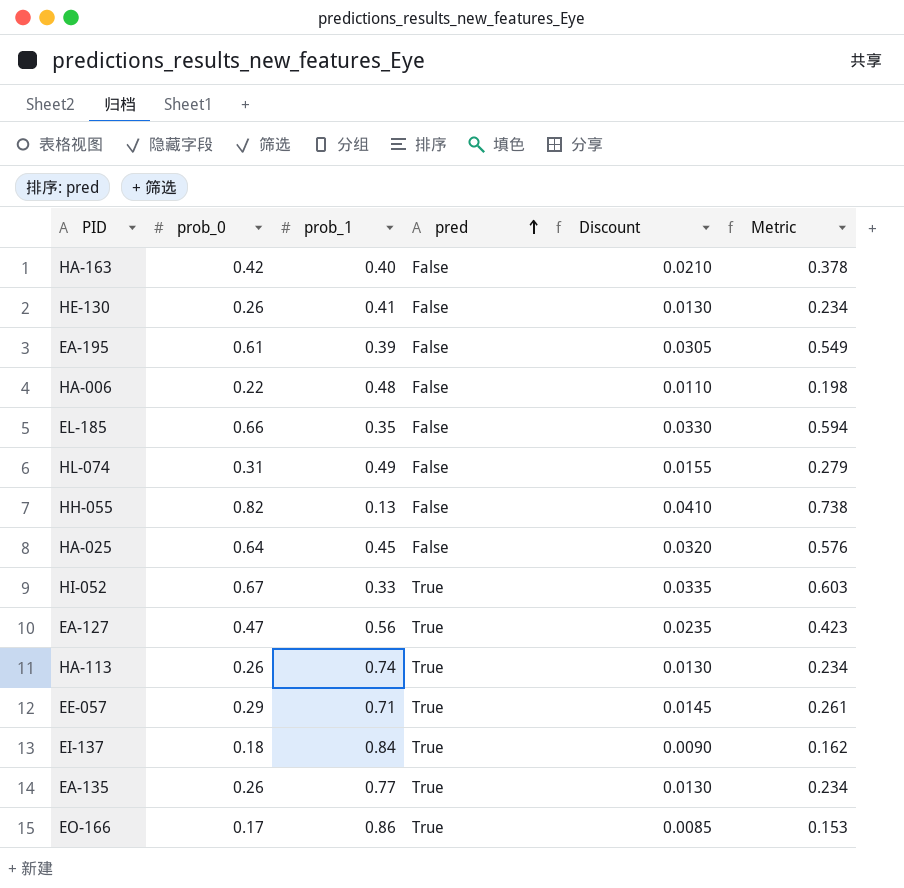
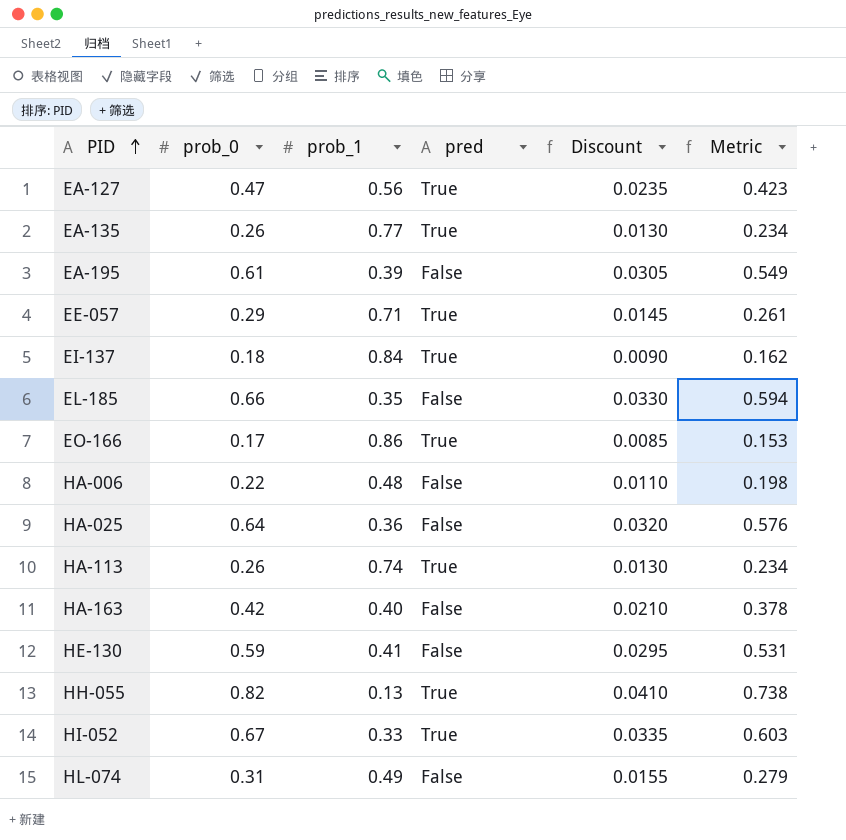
row order: pred ascending -> PID ascending
HA-025 | prob_1: 0.45 -> 0.36
HE-130 | prob_0: 0.26 -> 0.59
HE-130 | Discount: 0.0130 -> 0.0295
HE-130 | Metric: 0.234 -> 0.531
HH-055 | pred: False -> True

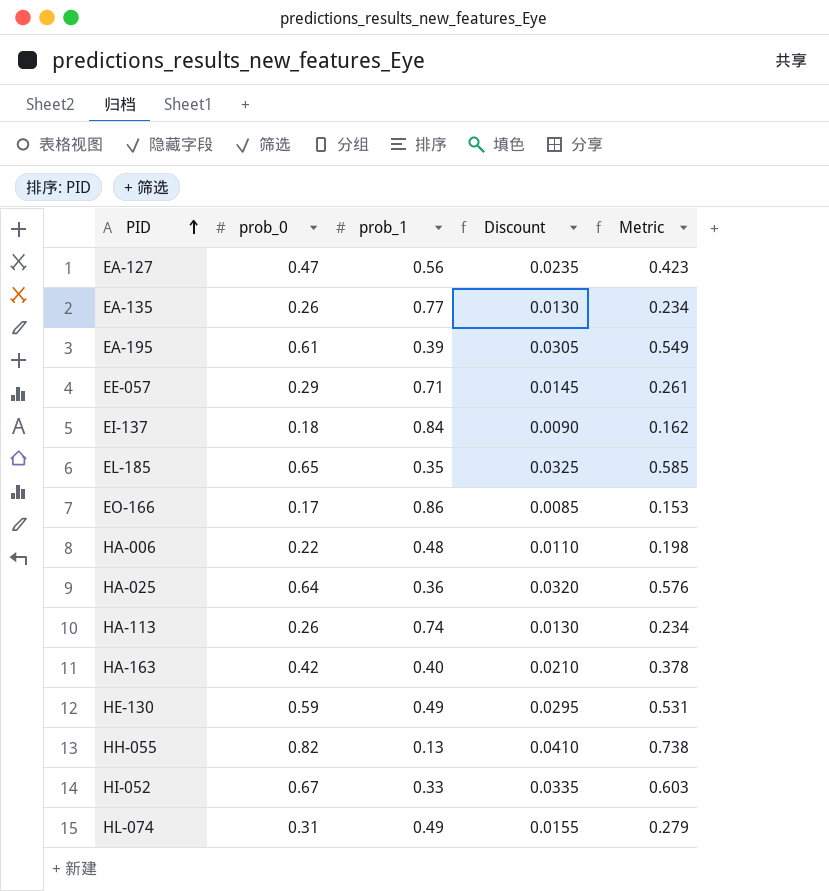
column pred | position: 4 -> none
EL-185 | prob_0: 0.66 -> 0.65
EL-185 | Discount: 0.0330 -> 0.0325
EL-185 | Metric: 0.594 -> 0.585
HE-130 | prob_1: 0.41 -> 0.49

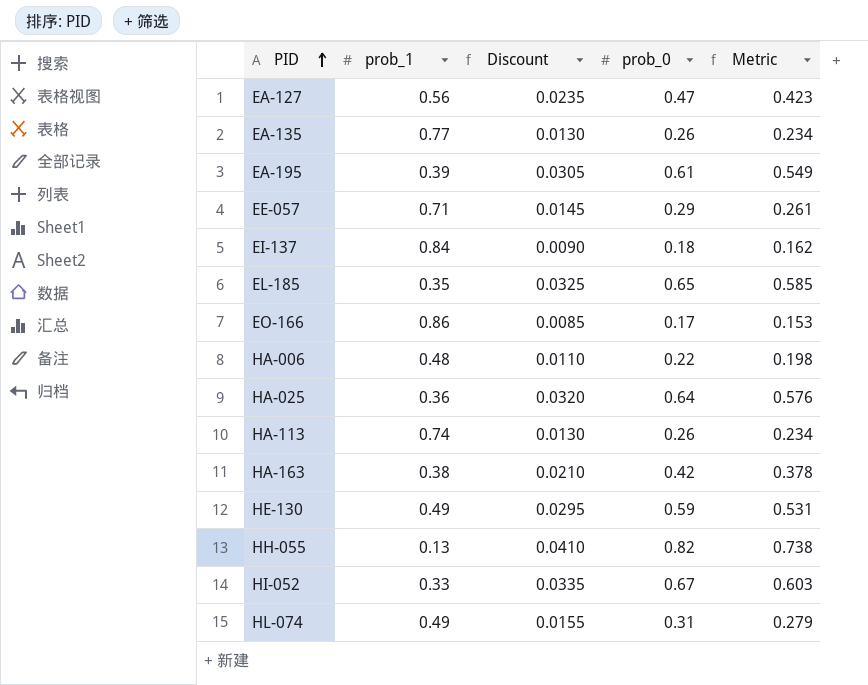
column prob_0 | position: 2 -> 4
HA-163 | prob_1: 0.40 -> 0.38

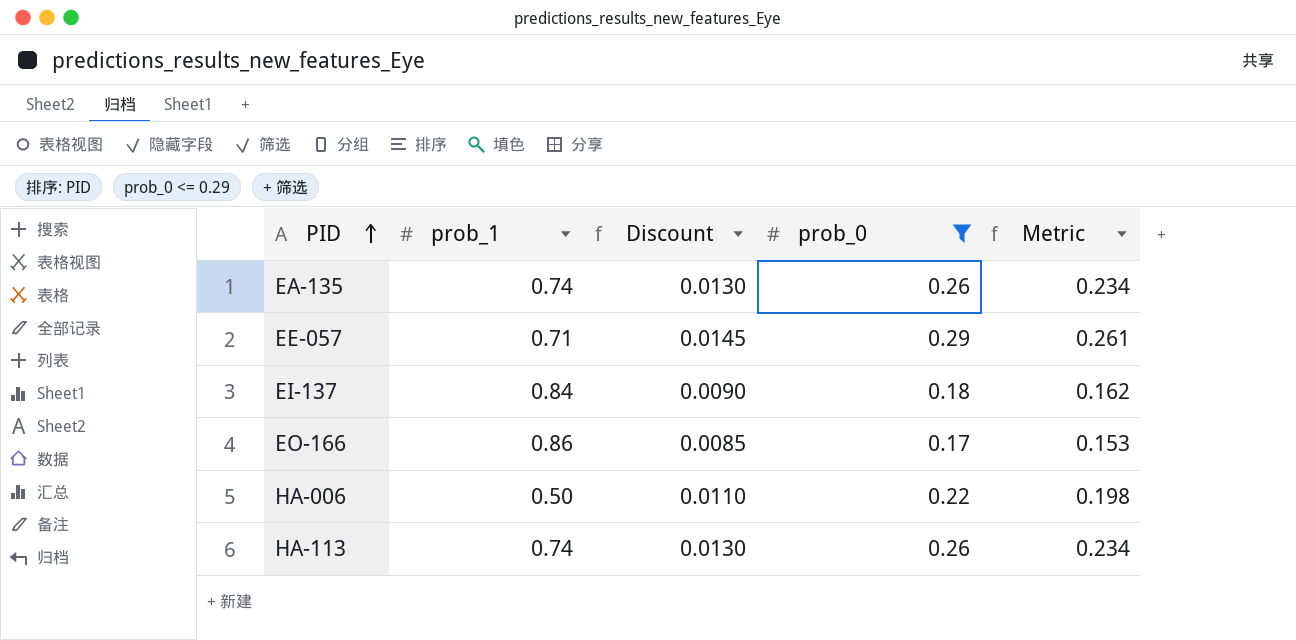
filter: none -> prob_0 <= 0.29
EA-135 | prob_1: 0.77 -> 0.74
HA-006 | prob_1: 0.48 -> 0.50

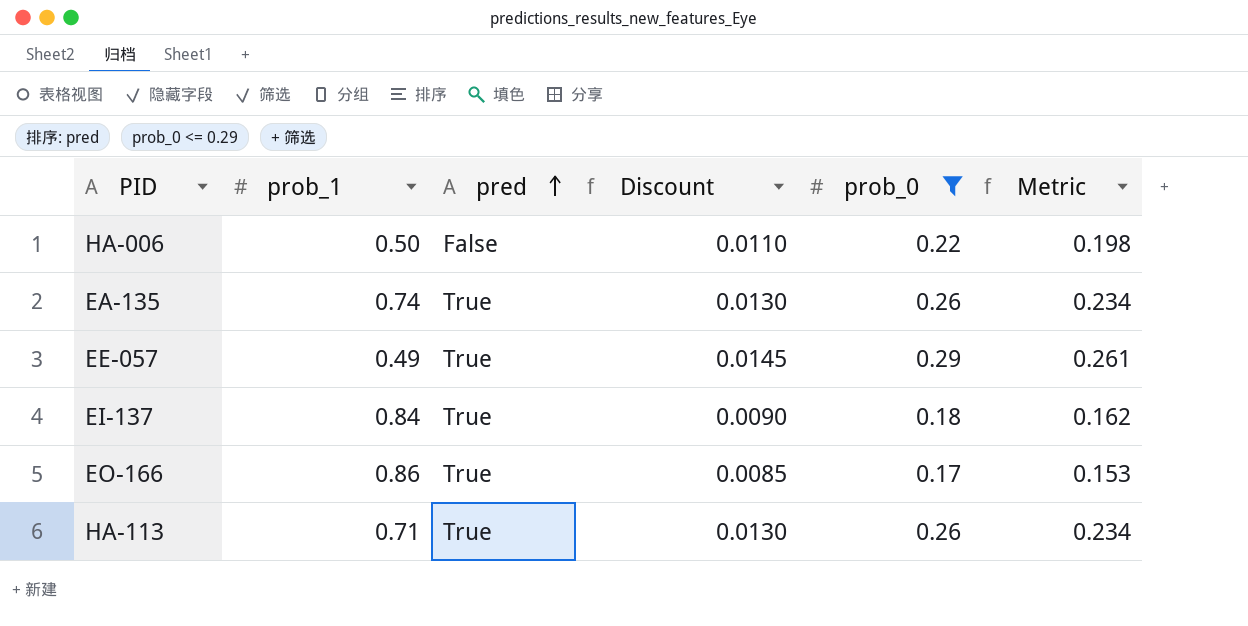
row order: PID ascending -> pred ascending
column pred | position: none -> 3
EE-057 | prob_1: 0.71 -> 0.49
HA-113 | prob_1: 0.74 -> 0.71

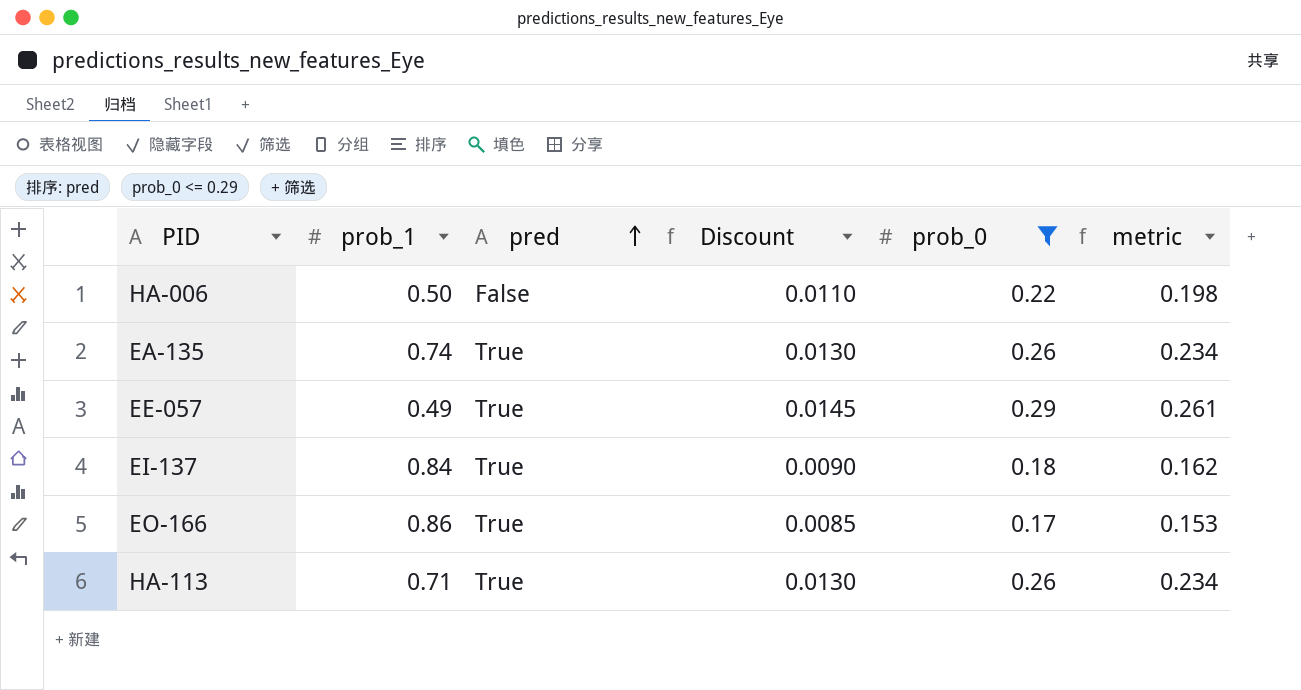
column name: Metric -> metric

